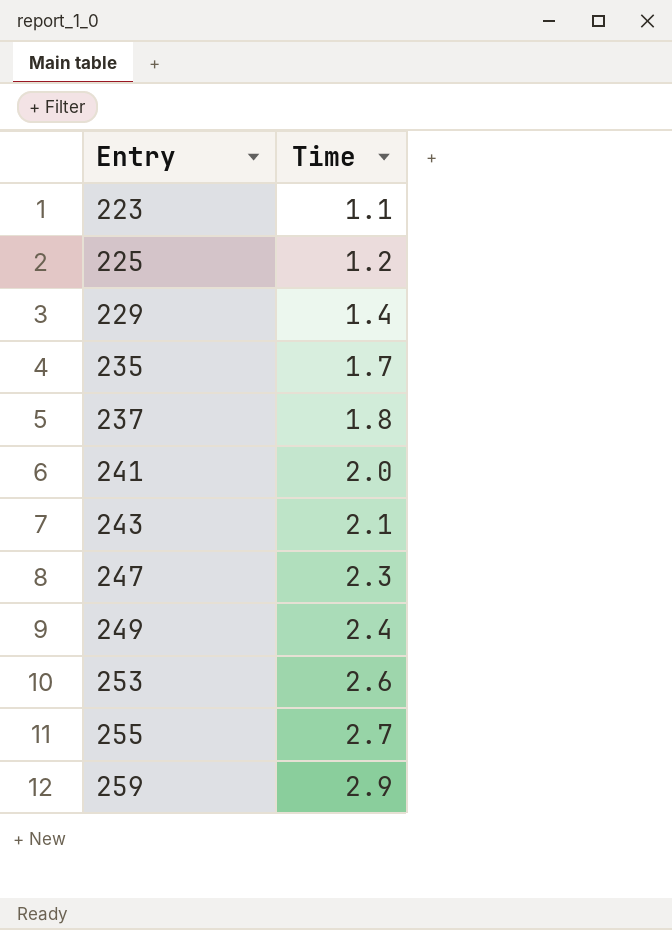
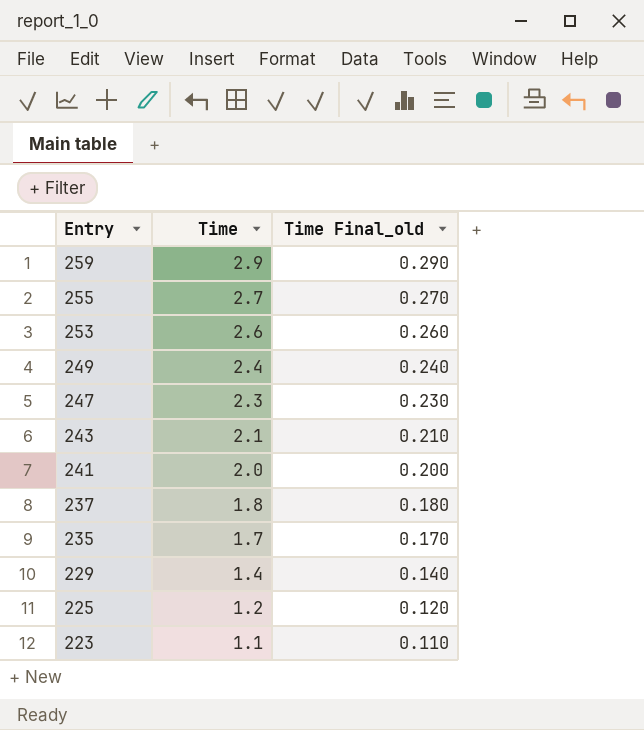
row order: Entry ascending -> Entry descending
column Time Final_old | formula: none -> [Time] * 0.1

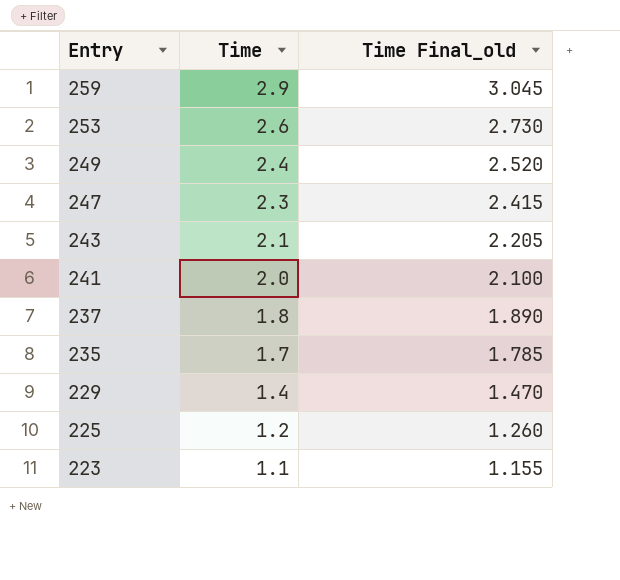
column Time Final_old | formula: [Time] * 0.1 -> [Time] * 1.05
row 255: 2.7 | 0.270 -> none

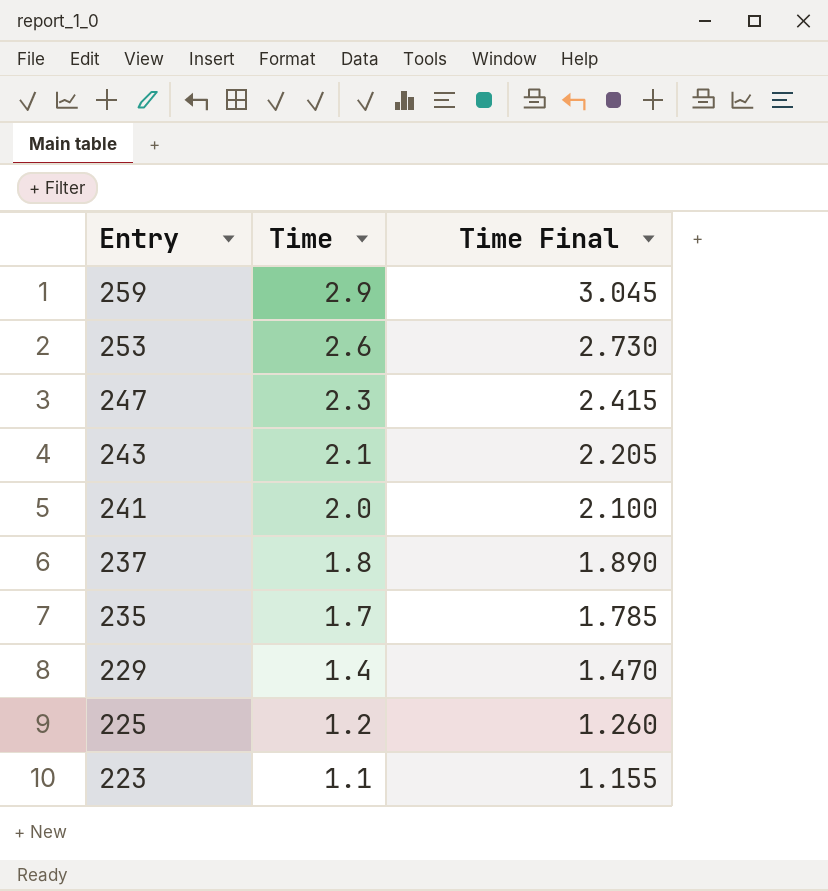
column name: Time Final_old -> Time Final
row 249: 2.4 | 2.520 -> none

